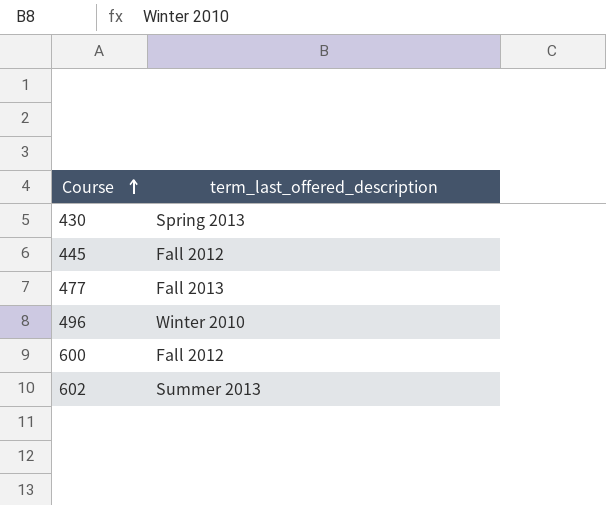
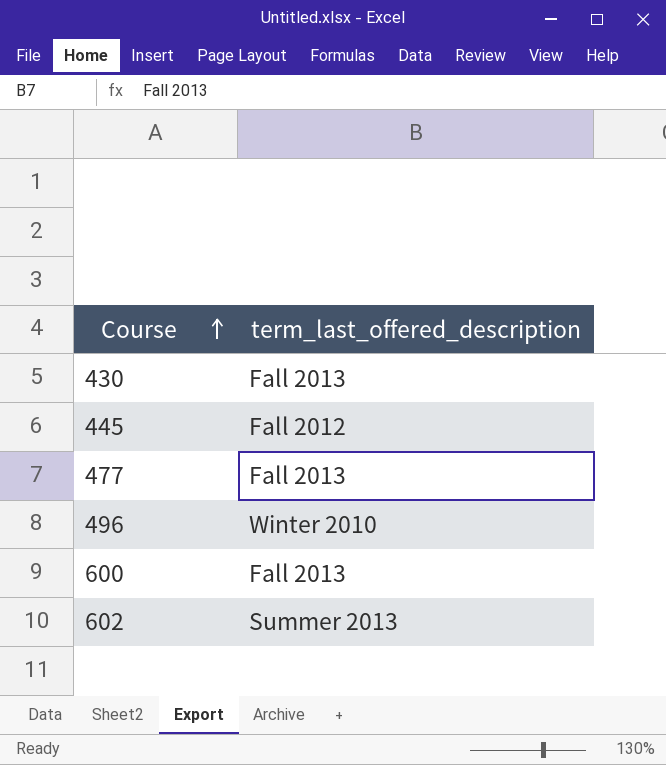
430 | term_last_offered_description: Spring 2013 -> Fall 2013
600 | term_last_offered_description: Fall 2012 -> Fall 2013

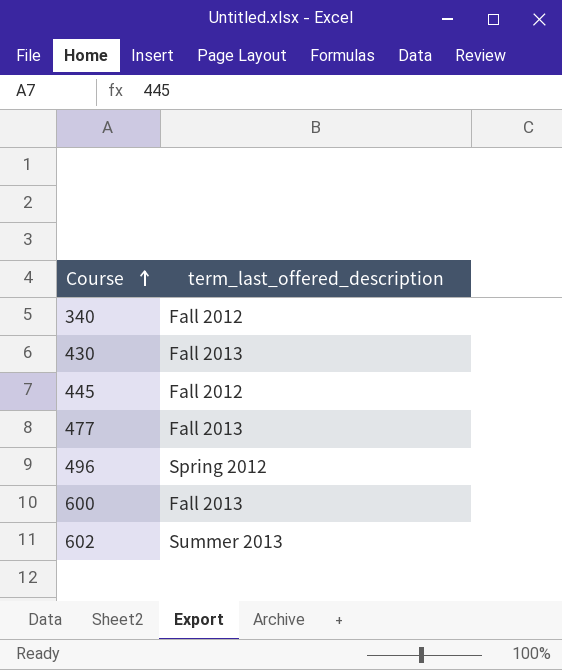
row 340: none -> Fall 2012
496 | term_last_offered_description: Winter 2010 -> Spring 2012

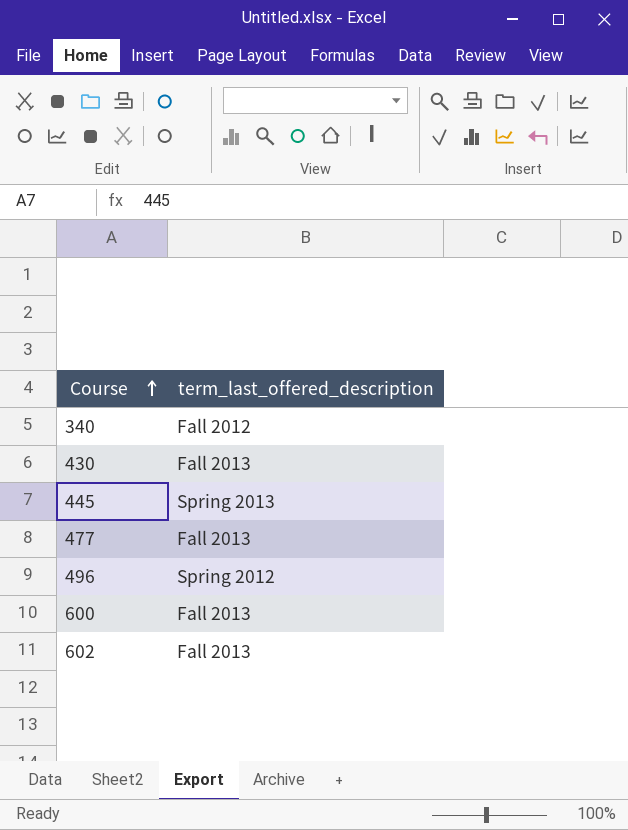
445 | term_last_offered_description: Fall 2012 -> Spring 2013
602 | term_last_offered_description: Summer 2013 -> Fall 2013

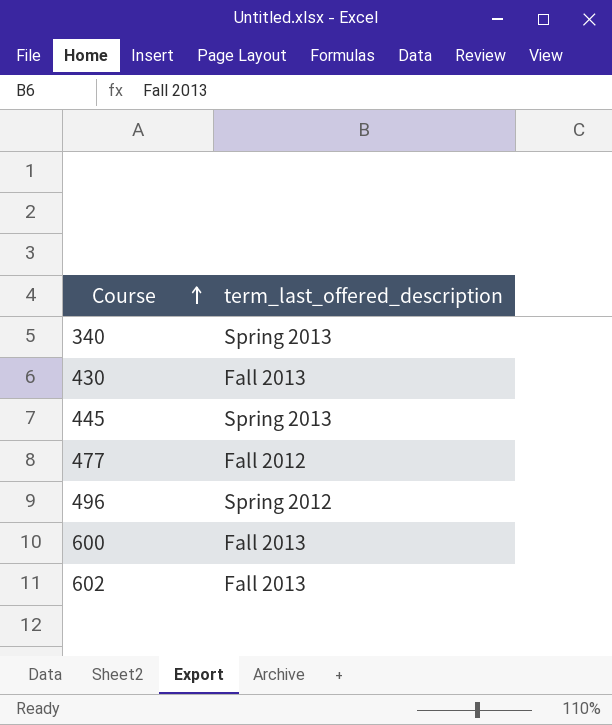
340 | term_last_offered_description: Fall 2012 -> Spring 2013
477 | term_last_offered_description: Fall 2013 -> Fall 2012

